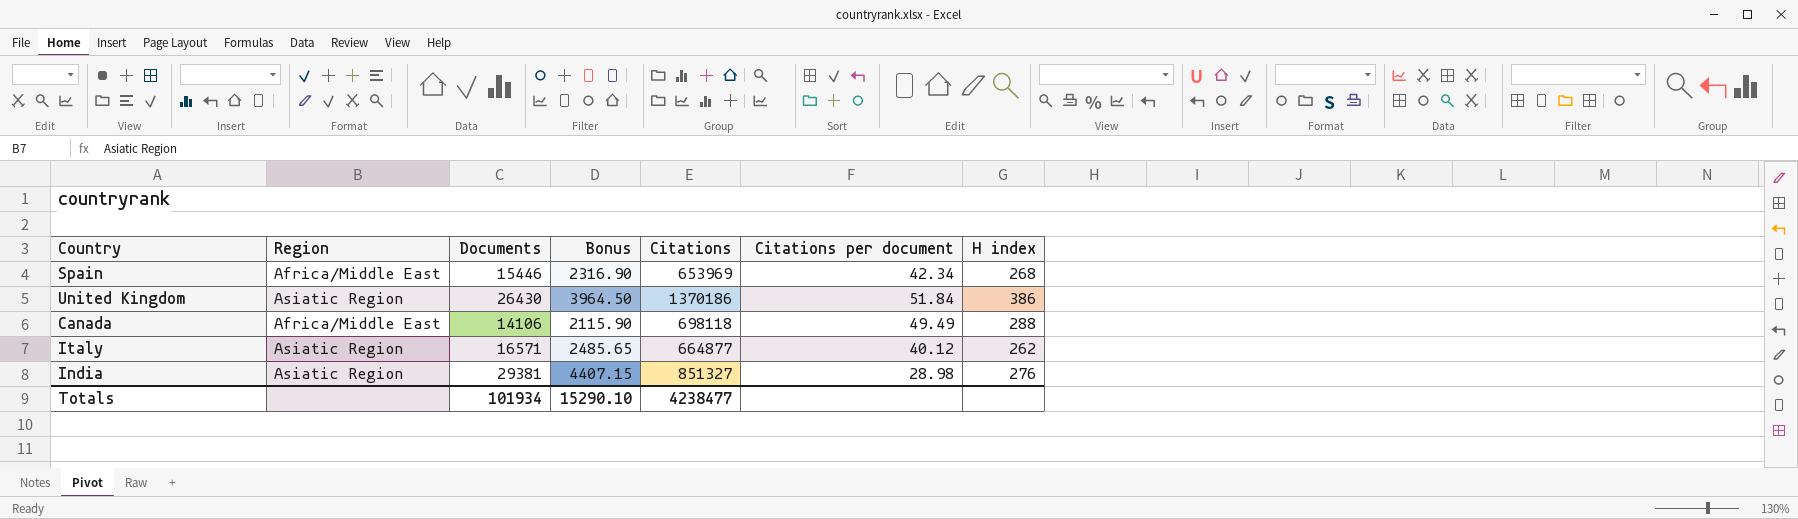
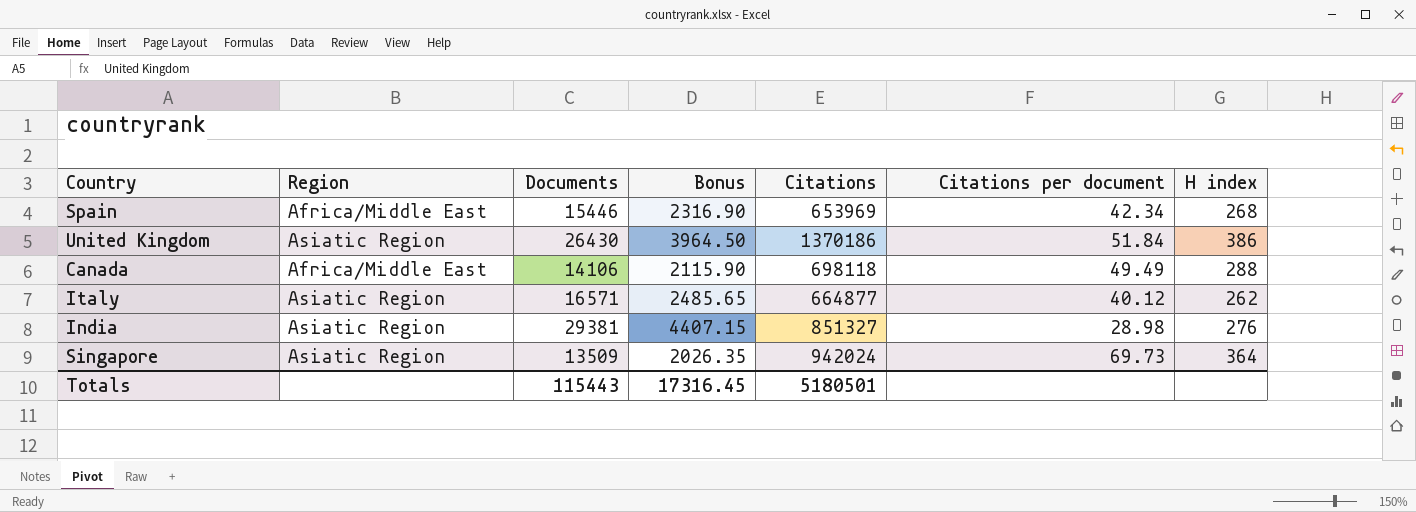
row Singapore: none -> Asiatic Region | 13509 | 2026.35 | 942024 | 69.73 | 364
Totals | Documents: 101934 -> 115443
Totals | Bonus: 15290.10 -> 17316.45
Totals | Citations: 4238477 -> 5180501

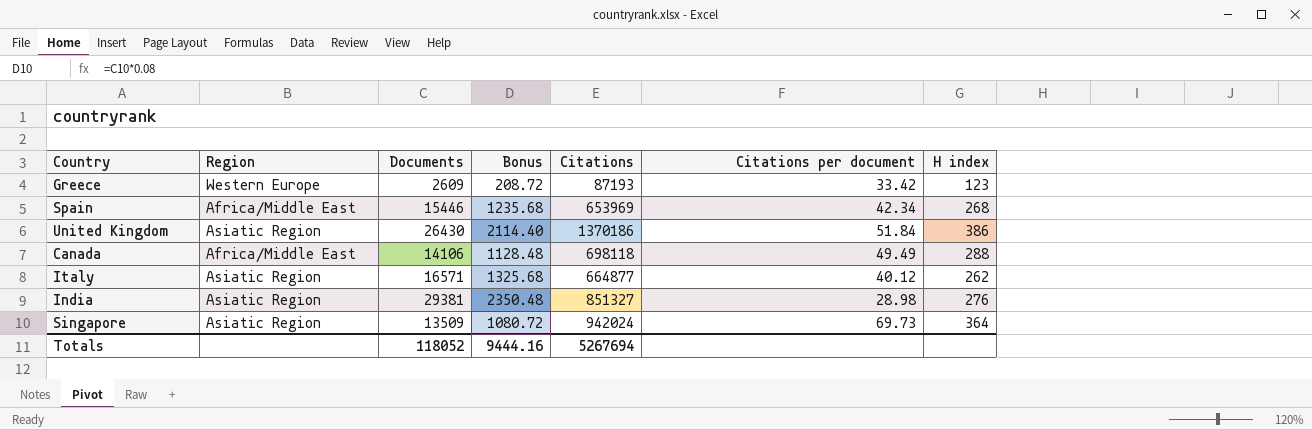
column Bonus | formula: [Documents] * 0.15 -> [Documents] * 0.08
row Greece: none -> Western Europe | 2609 | 208.72 | 87193 | 33.42 | 123
Totals | Documents: 115443 -> 118052
Totals | Bonus: 17316.45 -> 9444.16
Totals | Citations: 5180501 -> 5267694

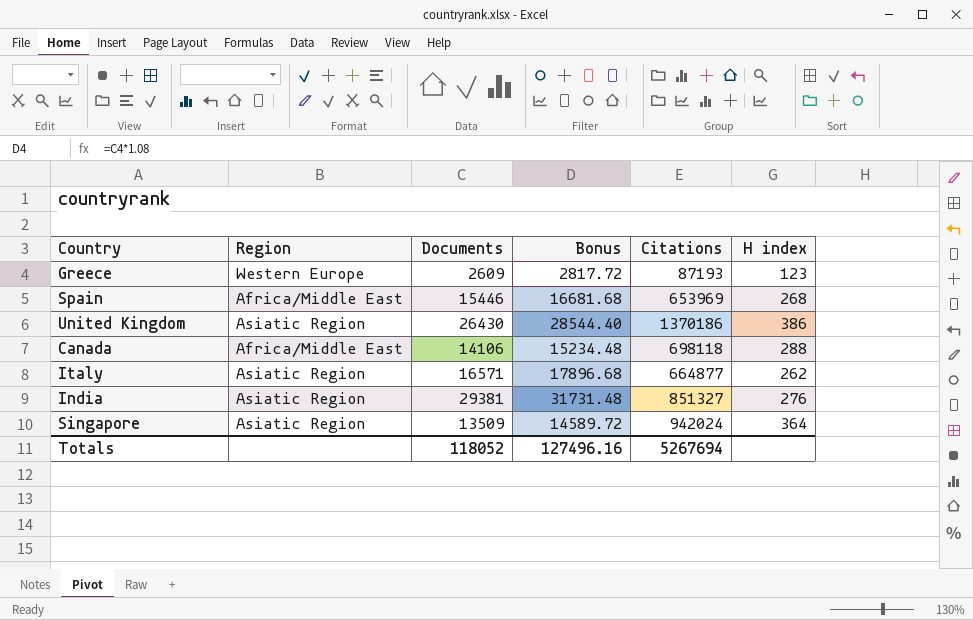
column Citations per document | formula: [Citations] / [Documents] -> none
column Bonus | formula: [Documents] * 0.08 -> [Documents] * 1.08
Totals | Bonus: 9444.16 -> 127496.16

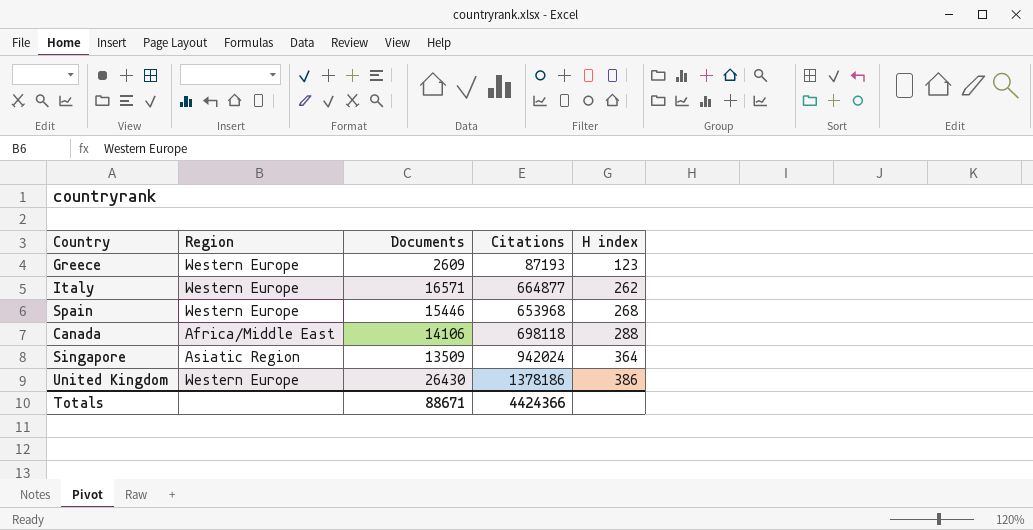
row order: none -> H index ascending
column Bonus | formula: [Documents] * 1.08 -> none
row India: Asiatic Region | 29381 | 31731.48 | 851327 | 276 -> none
Italy | Region: Asiatic Region -> Western Europe
Spain | Region: Africa/Middle East -> Western Europe
Spain | Citations: 653969 -> 653968
United Kingdom | Region: Asiatic Region -> Western Europe
United Kingdom | Citations: 1370186 -> 1378186
Totals | Documents: 118052 -> 88671
Totals | Citations: 5267694 -> 4424366

